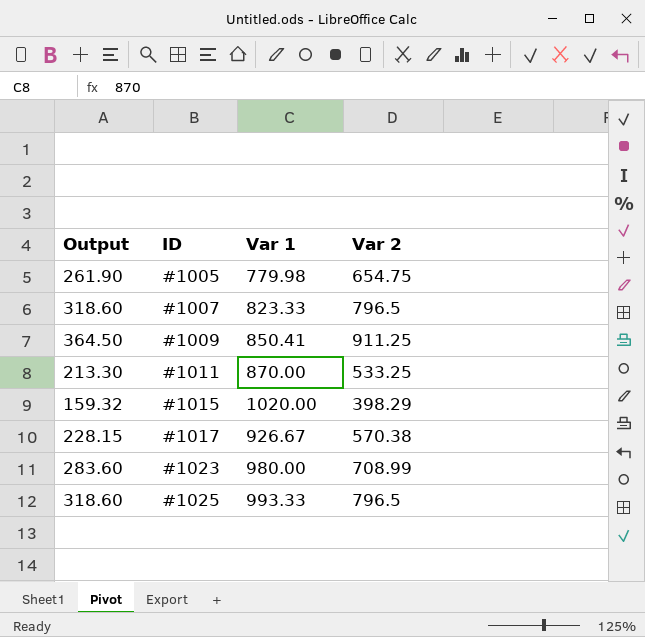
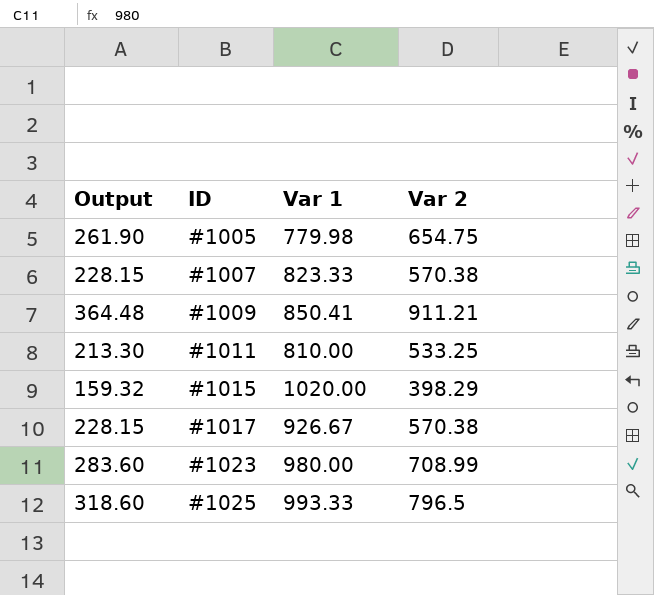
#1007 | Output: 318.60 -> 228.15
#1007 | Var 2: 796.5 -> 570.38
#1009 | Output: 364.50 -> 364.48
#1009 | Var 2: 911.25 -> 911.21
#1011 | Var 1: 870.00 -> 810.00

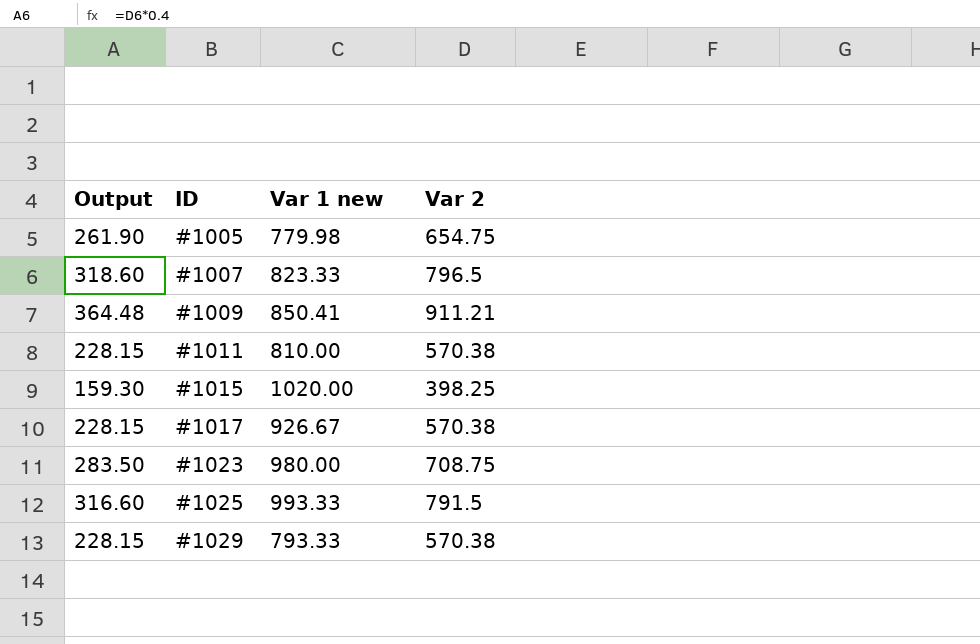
column name: Var 1 -> Var 1 new
#1007 | Output: 228.15 -> 318.60
#1007 | Var 2: 570.38 -> 796.5
#1011 | Output: 213.30 -> 228.15
#1011 | Var 2: 533.25 -> 570.38
#1015 | Output: 159.32 -> 159.30
#1015 | Var 2: 398.29 -> 398.25
#1023 | Output: 283.60 -> 283.50
#1023 | Var 2: 708.99 -> 708.75
#1025 | Output: 318.60 -> 316.60
#1025 | Var 2: 796.5 -> 791.5
row #1029: none -> 228.15 | 793.33 | 570.38

